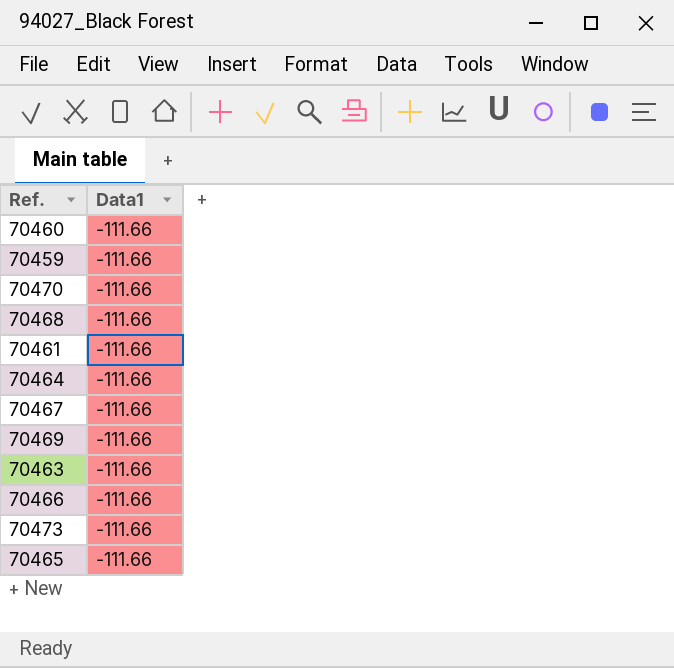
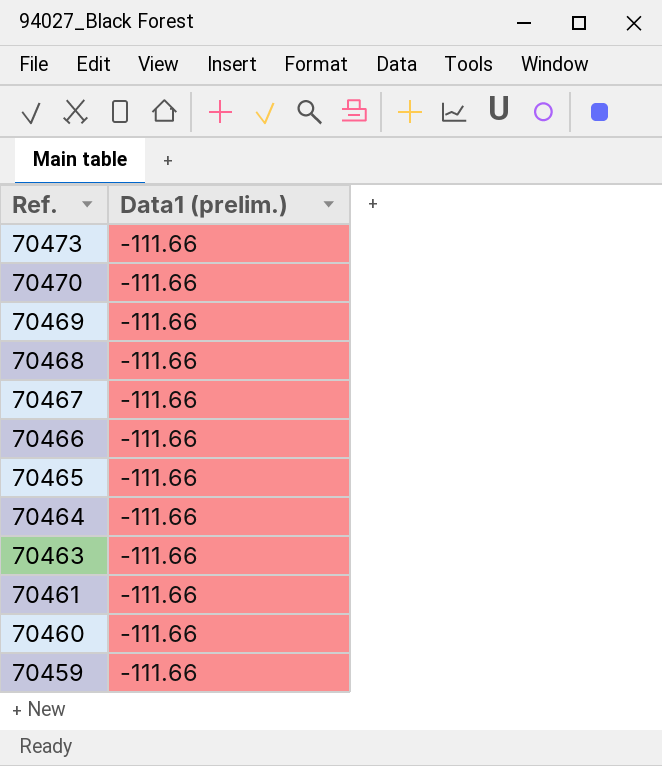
row order: none -> Ref. descending
column name: Data1 -> Data1 (prelim.)

